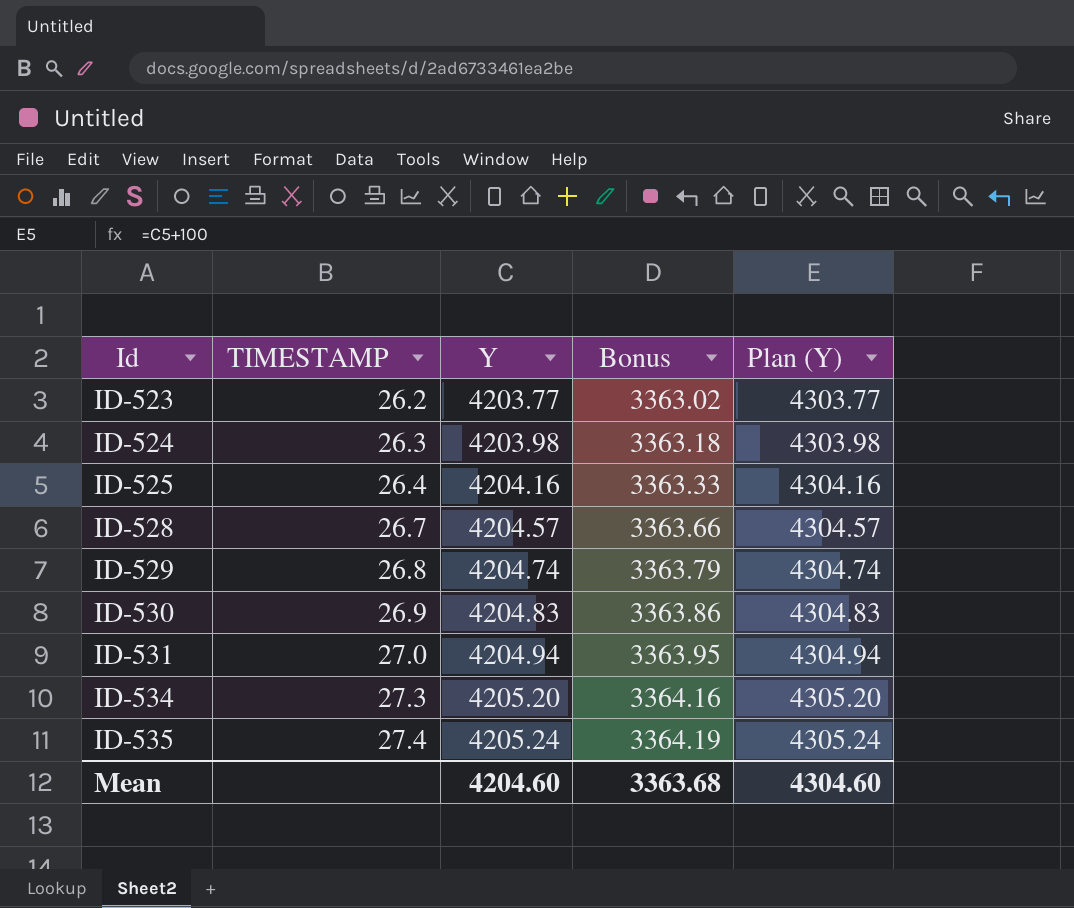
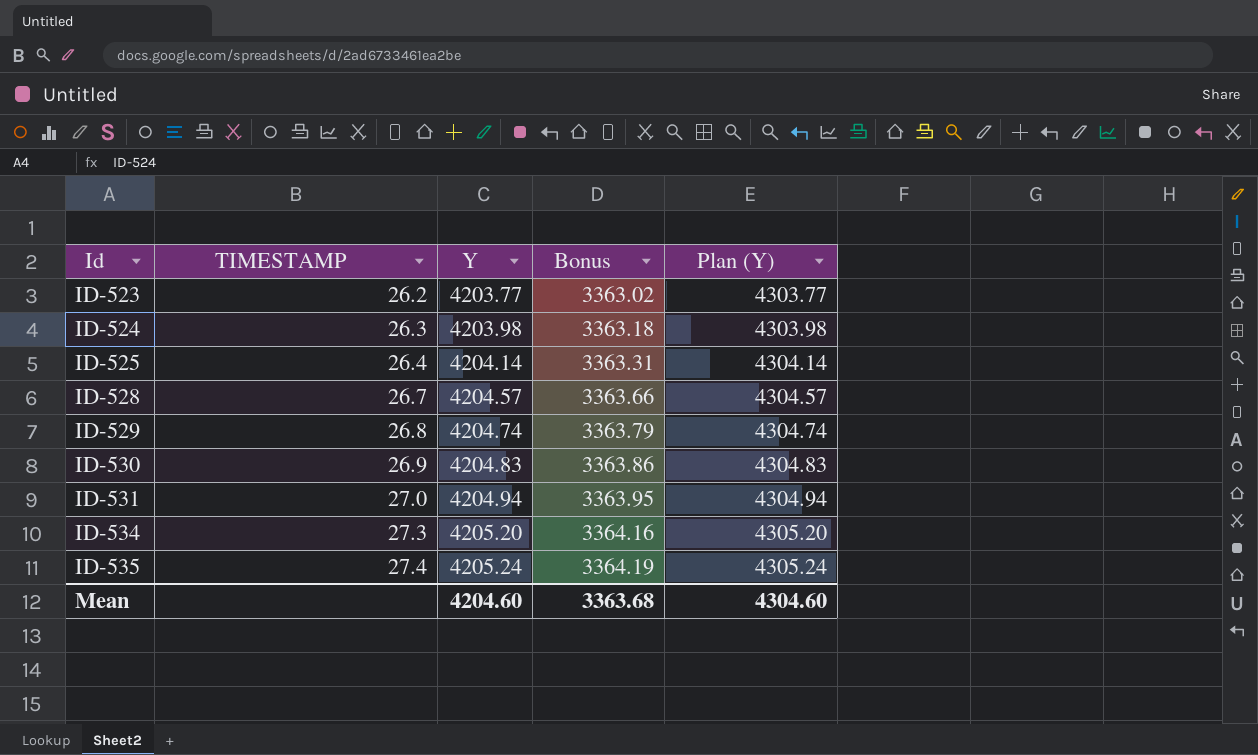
ID-525 | Y: 4204.16 -> 4204.14
ID-525 | Bonus: 3363.33 -> 3363.31
ID-525 | Plan (Y): 4304.16 -> 4304.14

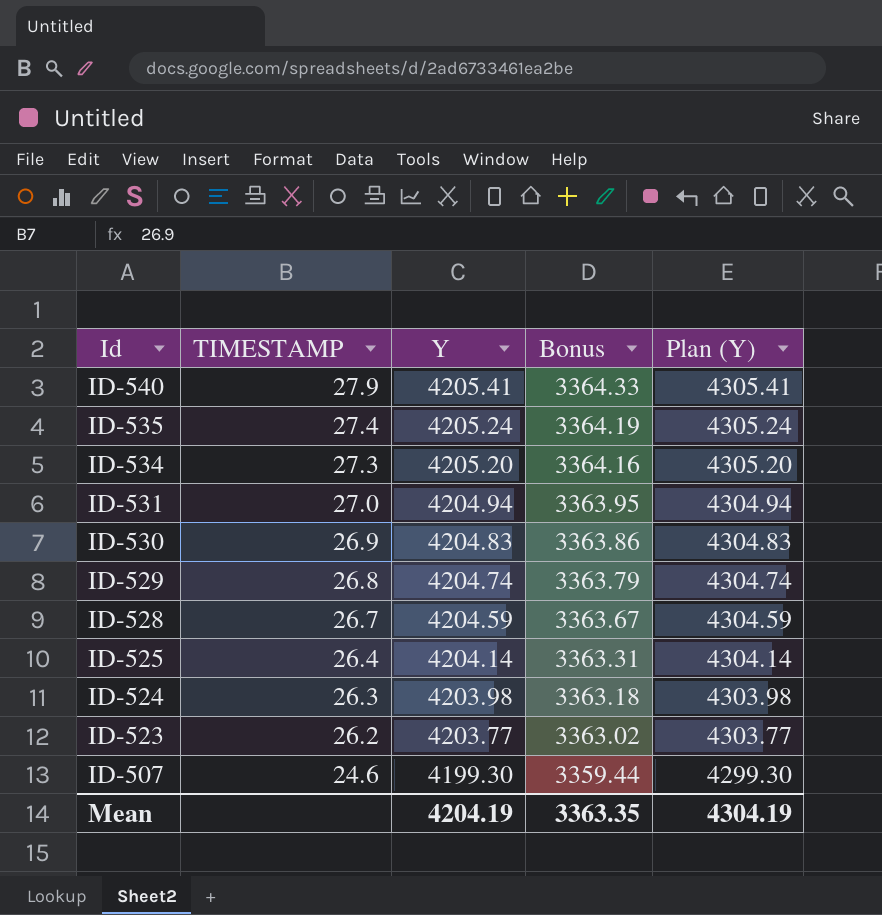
row order: Id ascending -> Id descending
row ID-540: none -> 27.9 | 4205.41 | 3364.33 | 4305.41
ID-528 | Y: 4204.57 -> 4204.59
ID-528 | Bonus: 3363.66 -> 3363.67
ID-528 | Plan (Y): 4304.57 -> 4304.59
row ID-507: none -> 24.6 | 4199.30 | 3359.44 | 4299.30
Mean | Y: 4204.60 -> 4204.19
Mean | Bonus: 3363.68 -> 3363.35
Mean | Plan (Y): 4304.60 -> 4304.19

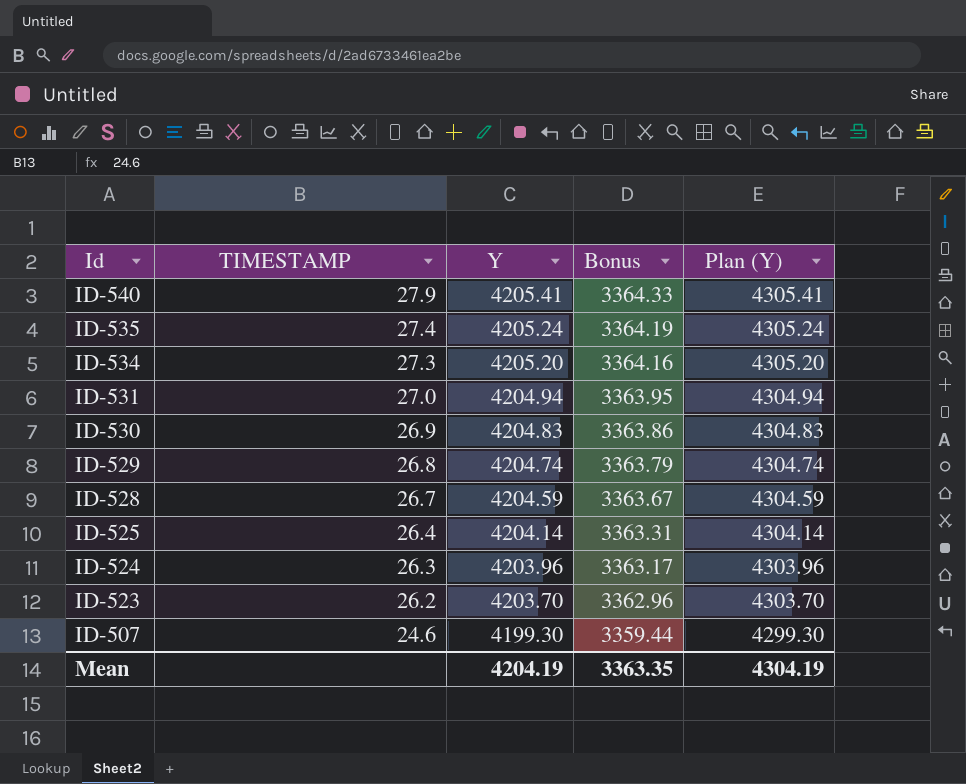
ID-524 | Y: 4203.98 -> 4203.96
ID-524 | Bonus: 3363.18 -> 3363.17
ID-524 | Plan (Y): 4303.98 -> 4303.96
ID-523 | Y: 4203.77 -> 4203.70
ID-523 | Bonus: 3363.02 -> 3362.96
ID-523 | Plan (Y): 4303.77 -> 4303.70

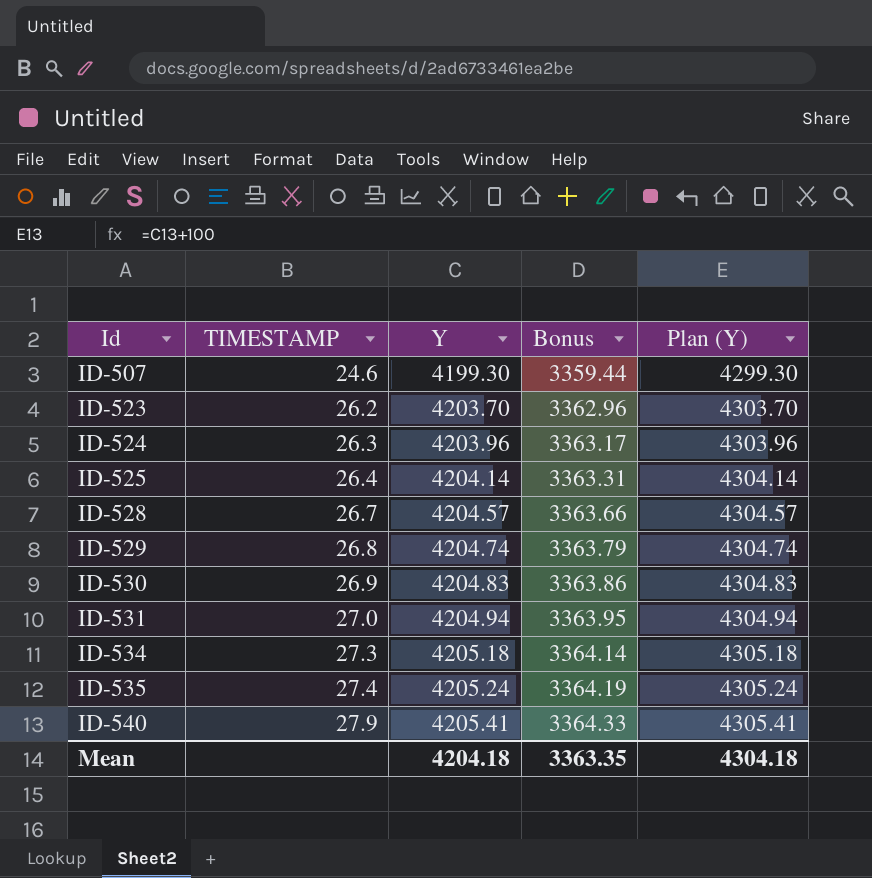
row order: Id descending -> Id ascending
ID-528 | Y: 4204.59 -> 4204.57
ID-528 | Bonus: 3363.67 -> 3363.66
ID-528 | Plan (Y): 4304.59 -> 4304.57
ID-534 | Y: 4205.20 -> 4205.18
ID-534 | Bonus: 3364.16 -> 3364.14
ID-534 | Plan (Y): 4305.20 -> 4305.18
Mean | Y: 4204.19 -> 4204.18
Mean | Plan (Y): 4304.19 -> 4304.18

